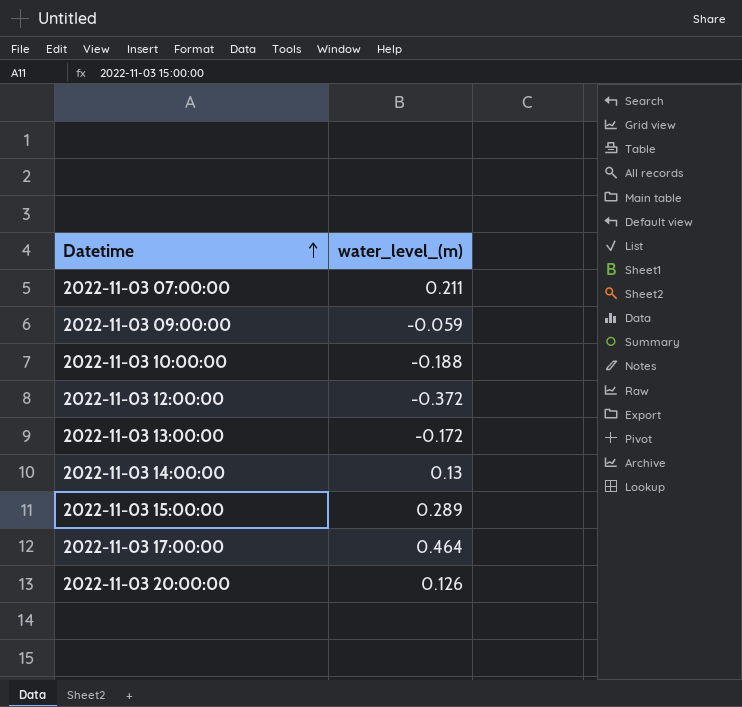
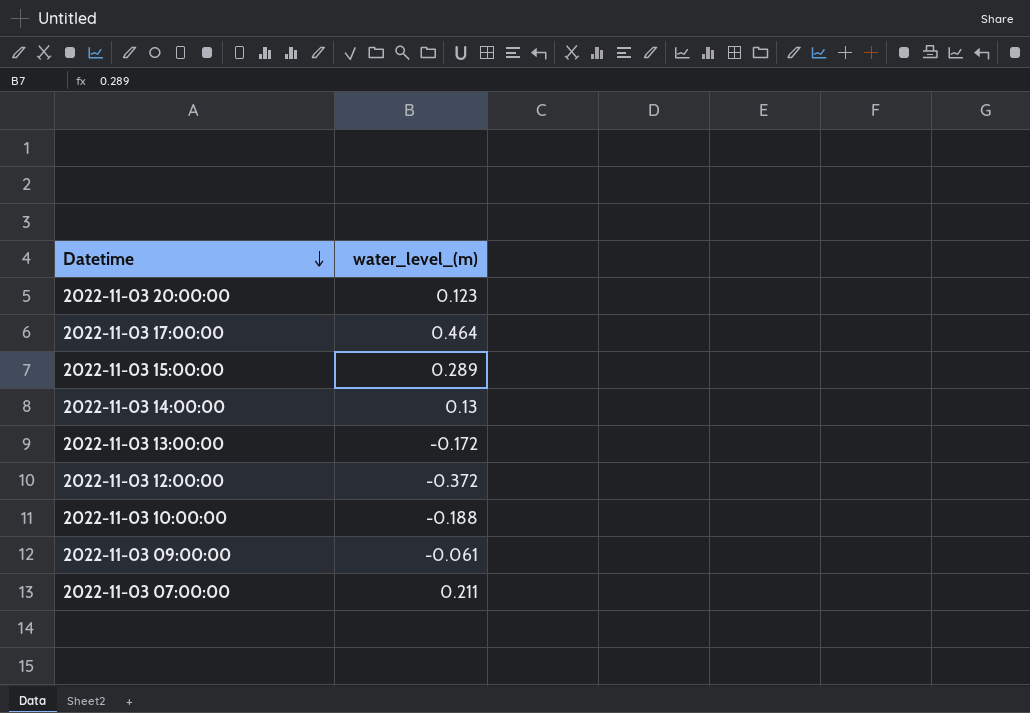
row order: Datetime ascending -> Datetime descending
2022-11-03 20:00:00 | water_level_(m): 0.126 -> 0.123
2022-11-03 09:00:00 | water_level_(m): -0.059 -> -0.061

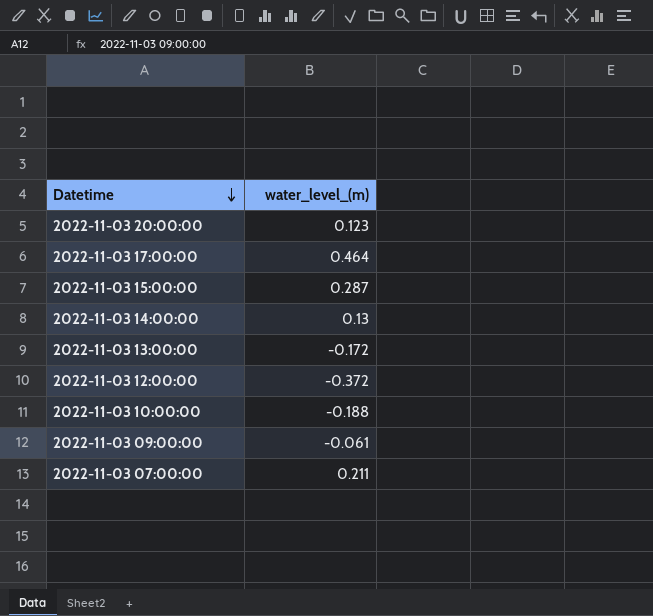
2022-11-03 15:00:00 | water_level_(m): 0.289 -> 0.287

